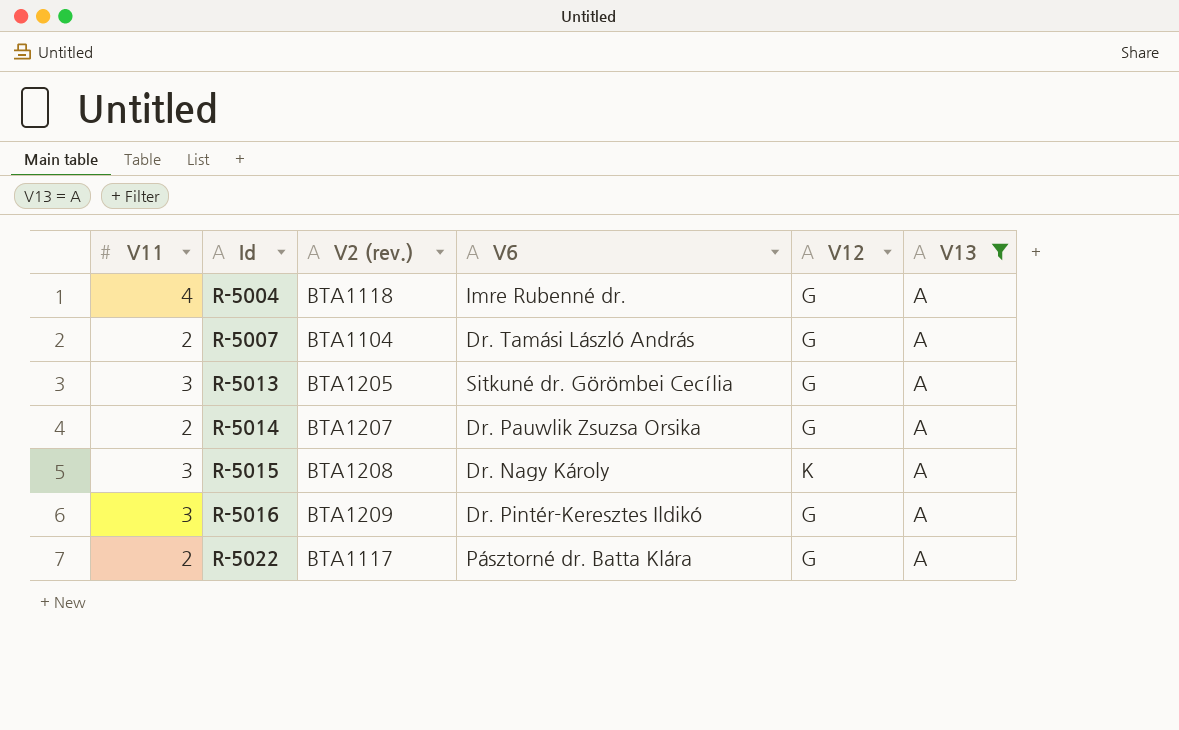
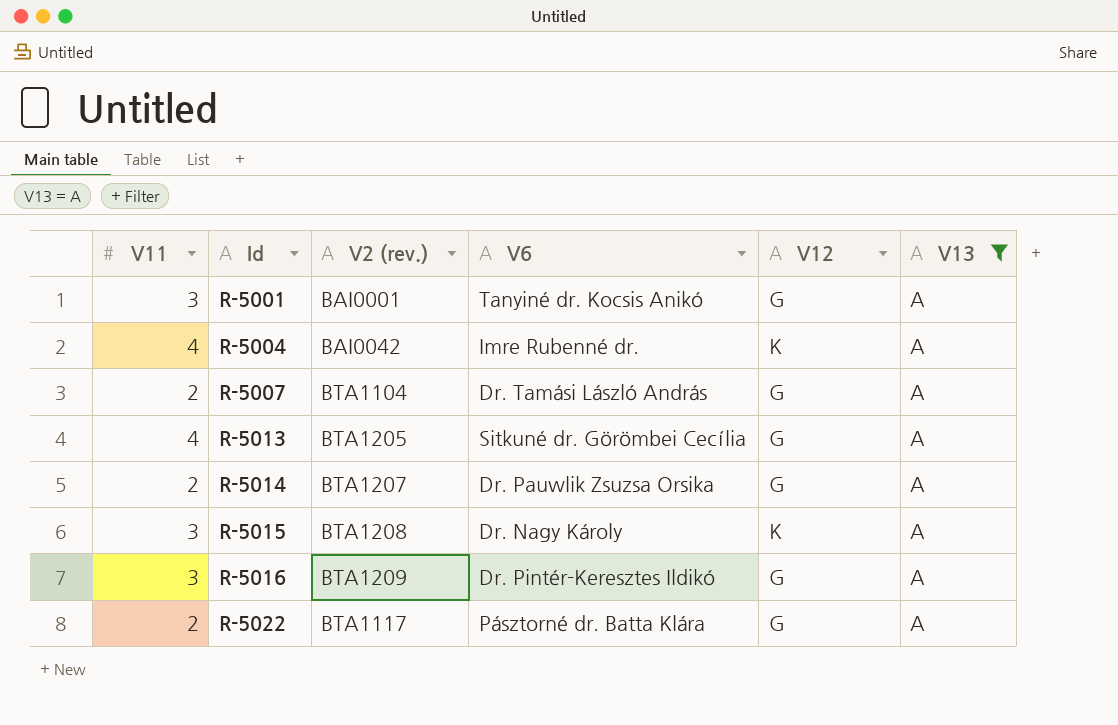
row R-5001: none -> 3 | BAI0001 | Tanyiné dr. Kocsis Anikó | G | A
R-5004 | V2 (rev.): BTA1118 -> BAI0042
R-5004 | V12: G -> K
R-5013 | V11: 3 -> 4

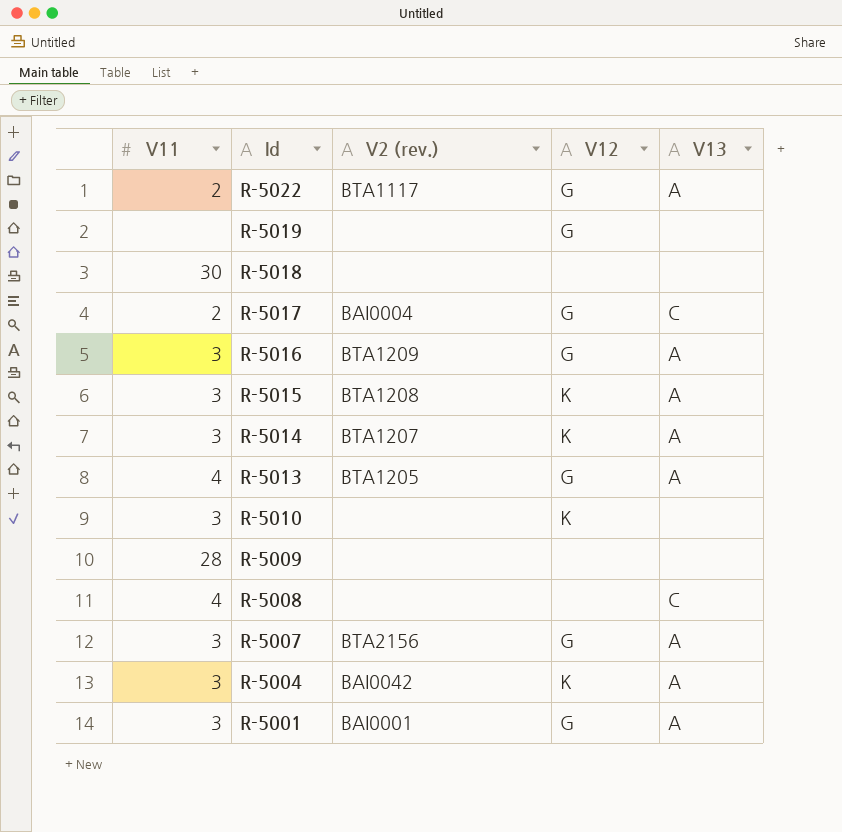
filter: V13 = A -> none
row order: Id ascending -> Id descending
column V6 | position: 4 -> none
R-5014 | V11: 2 -> 3
R-5014 | V12: G -> K
R-5007 | V11: 2 -> 3
R-5007 | V2 (rev.): BTA1104 -> BTA2156
R-5004 | V11: 4 -> 3

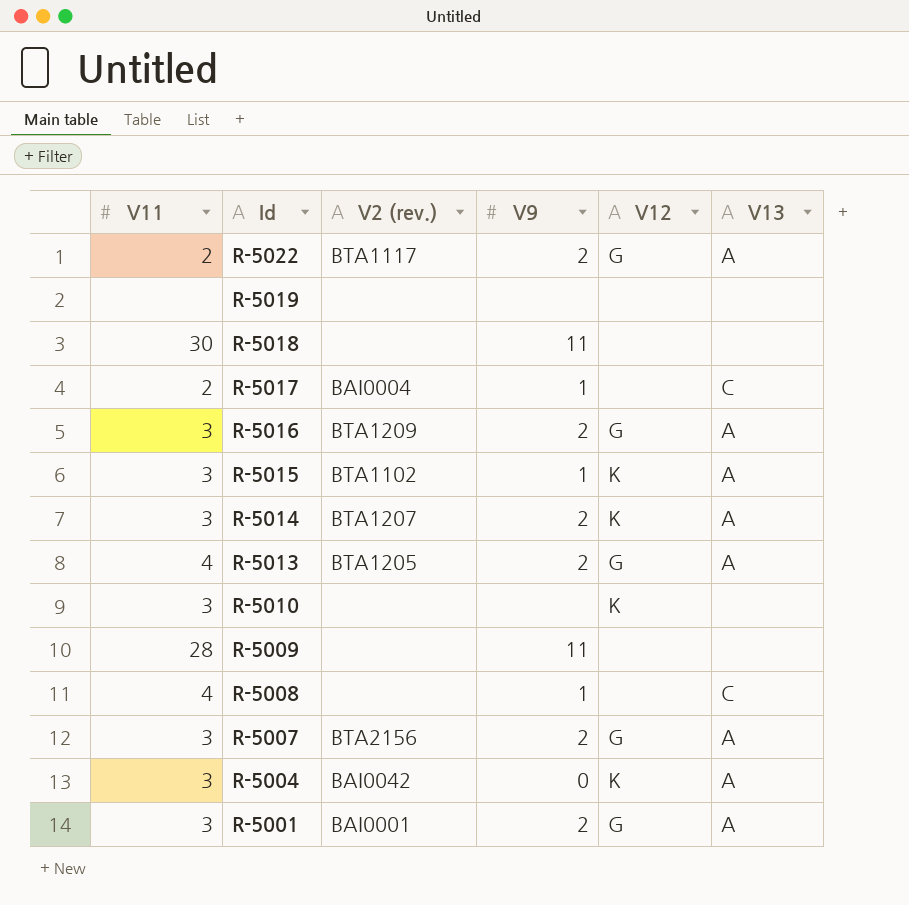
column V9 | position: none -> 4
R-5019 | V12: G -> none
R-5017 | V12: G -> none
R-5015 | V2 (rev.): BTA1208 -> BTA1102

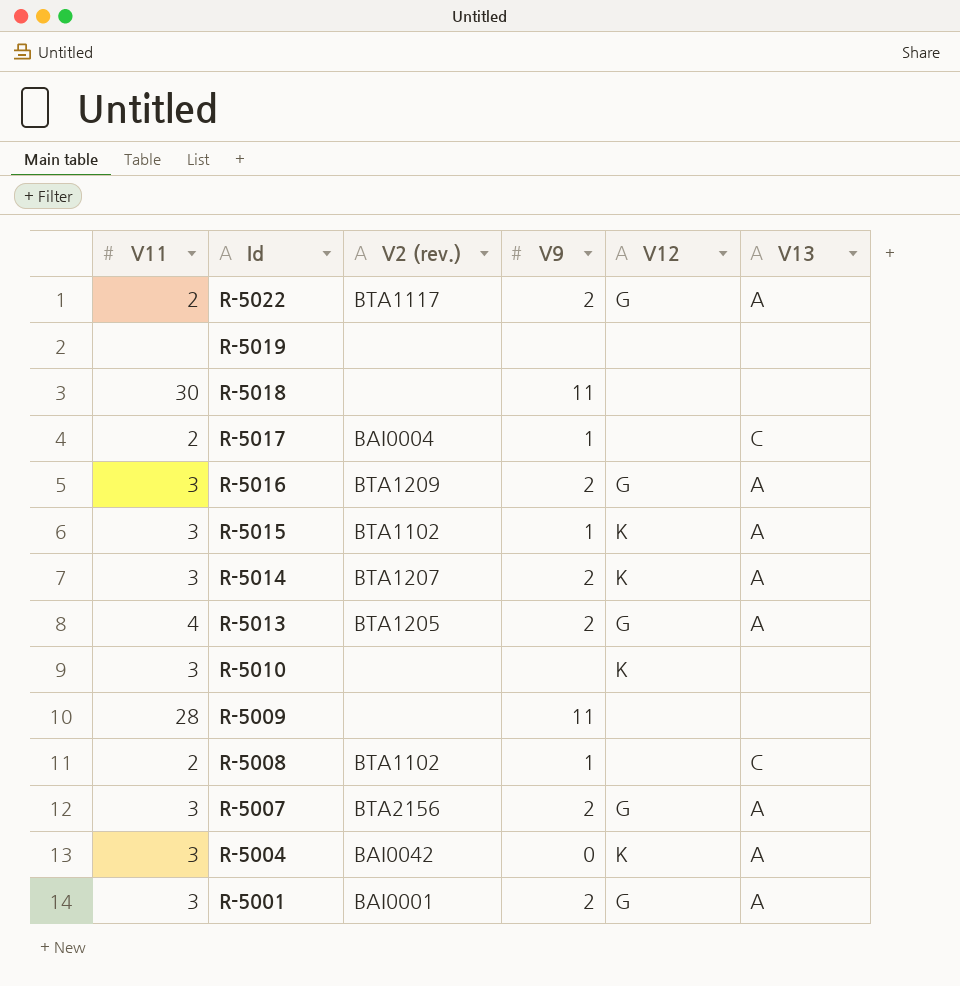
R-5008 | V11: 4 -> 2
R-5008 | V2 (rev.): none -> BTA1102

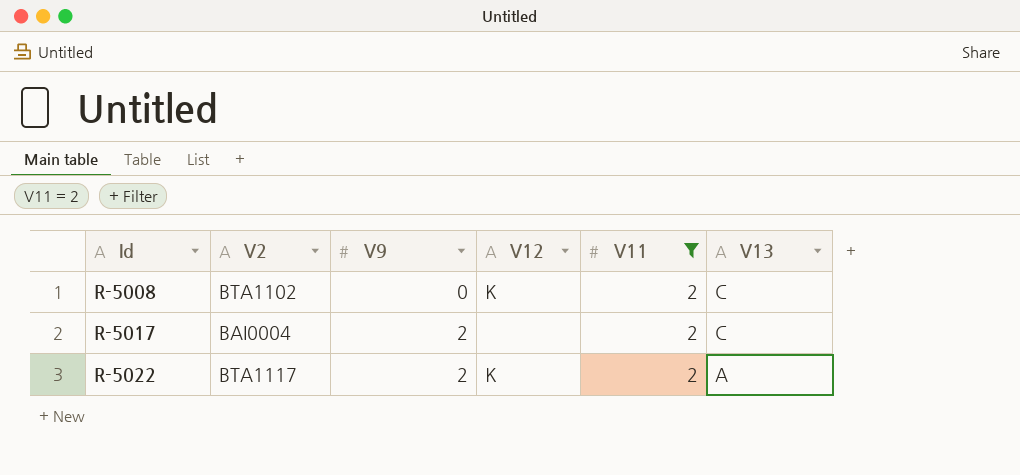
filter: none -> V11 = 2
row order: Id descending -> Id ascending
column name: V2 (rev.) -> V2
column V11 | position: 1 -> 5
R-5008 | V9: 1 -> 0
R-5008 | V12: none -> K
R-5017 | V9: 1 -> 2
R-5022 | V12: G -> K

